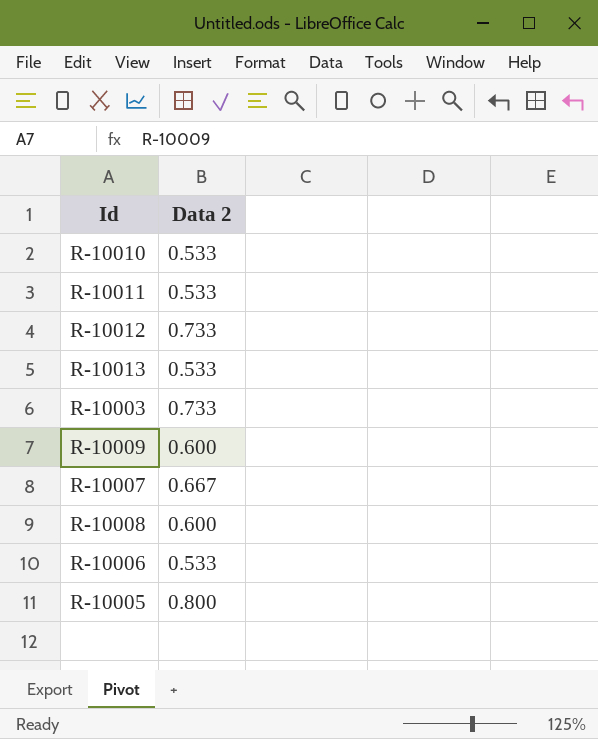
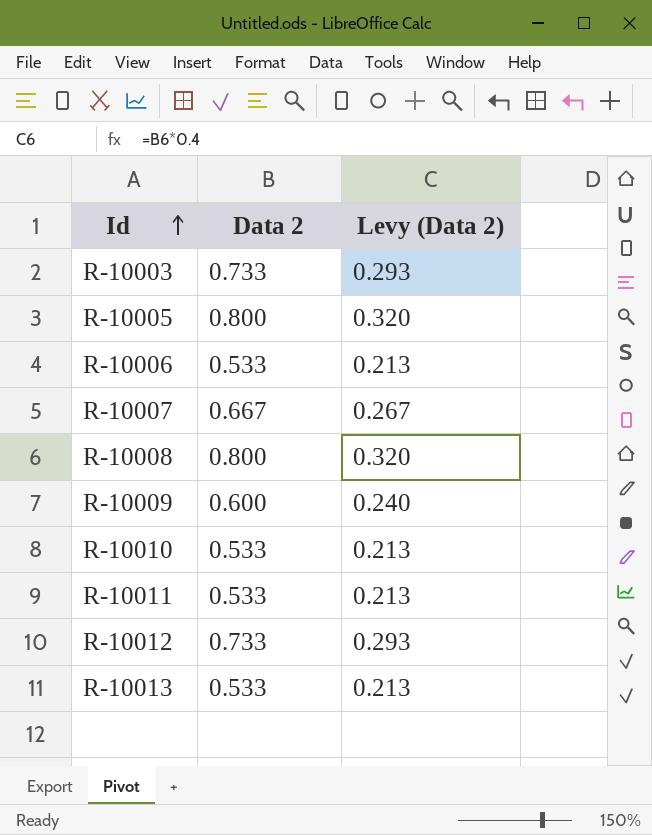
row order: none -> Id ascending
column Levy (Data 2) | formula: none -> [Data 2] * 0.4
R-10008 | Data 2: 0.600 -> 0.800

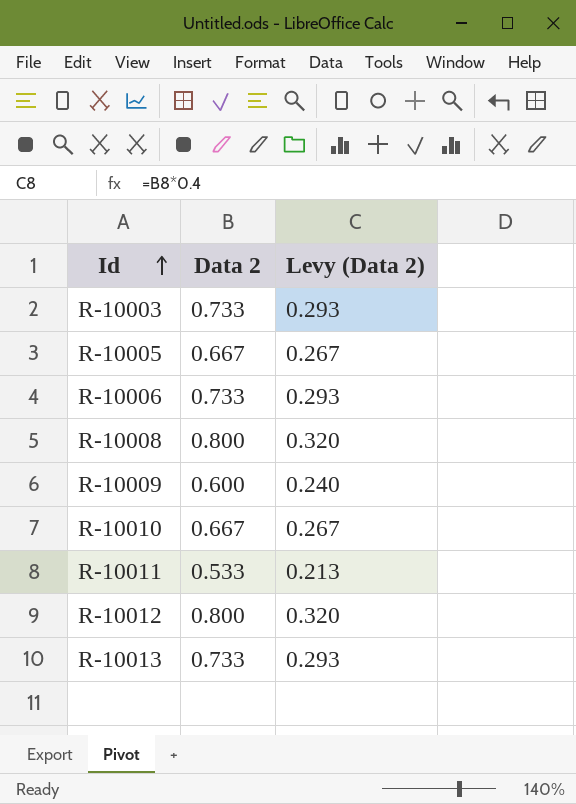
row R-10007: 0.667 | 0.267 -> none
R-10005 | Data 2: 0.800 -> 0.667
R-10005 | Levy (Data 2): 0.320 -> 0.267
R-10006 | Data 2: 0.533 -> 0.733
R-10006 | Levy (Data 2): 0.213 -> 0.293
R-10010 | Data 2: 0.533 -> 0.667
R-10010 | Levy (Data 2): 0.213 -> 0.267
R-10012 | Data 2: 0.733 -> 0.800
R-10012 | Levy (Data 2): 0.293 -> 0.320
R-10013 | Data 2: 0.533 -> 0.733
R-10013 | Levy (Data 2): 0.213 -> 0.293

